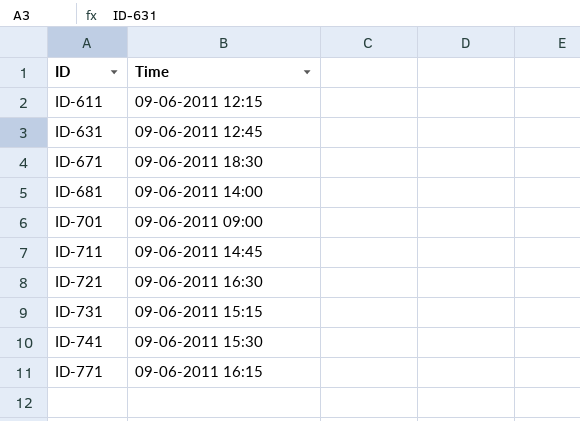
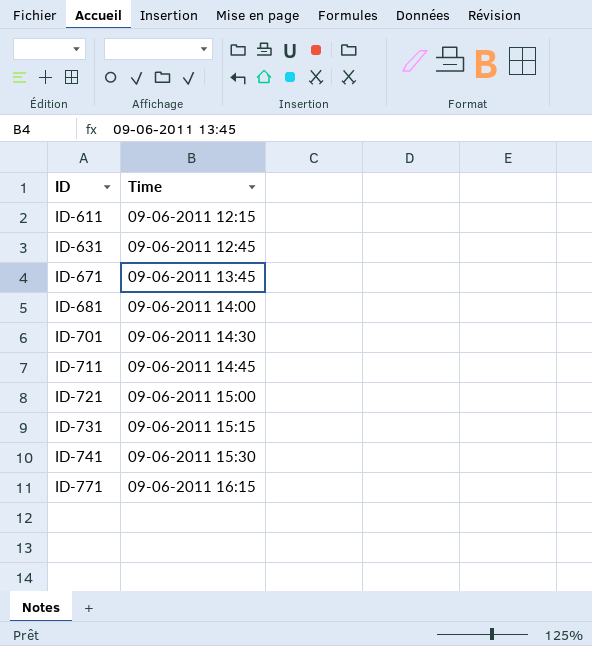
ID-671 | Time: 09-06-2011 18:30 -> 09-06-2011 13:45
ID-701 | Time: 09-06-2011 09:00 -> 09-06-2011 14:30
ID-721 | Time: 09-06-2011 16:30 -> 09-06-2011 15:00

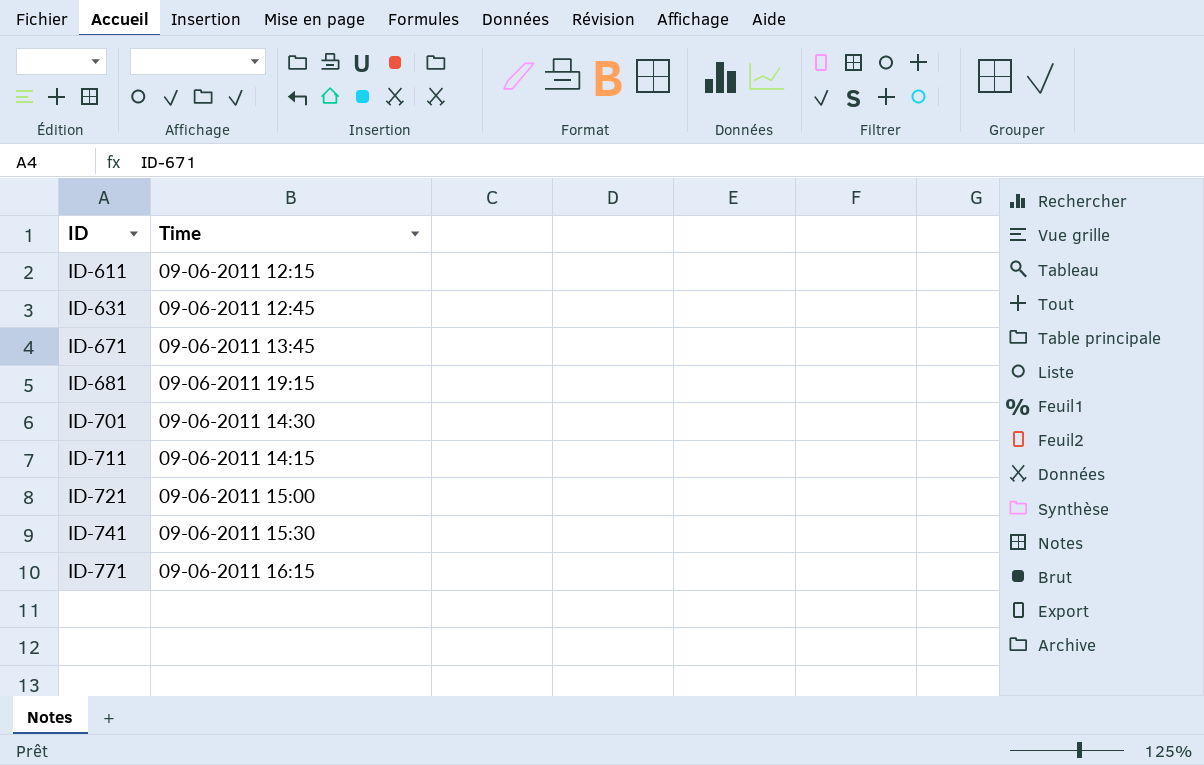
row ID-731: 09-06-2011 15:15 -> none
ID-681 | Time: 09-06-2011 14:00 -> 09-06-2011 19:15
ID-711 | Time: 09-06-2011 14:45 -> 09-06-2011 14:15

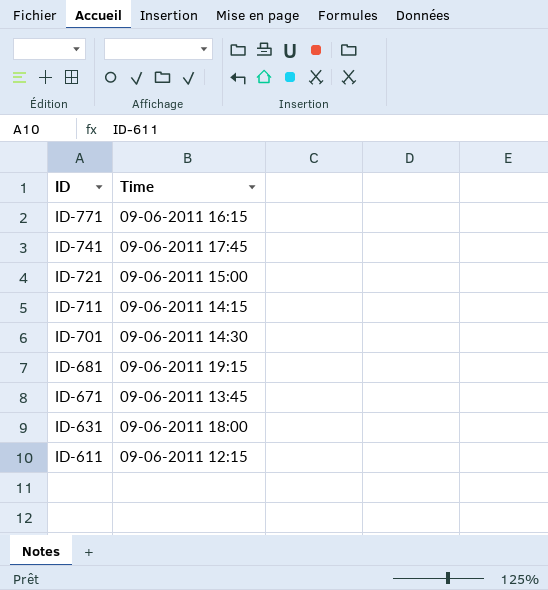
row order: ID ascending -> ID descending
ID-741 | Time: 09-06-2011 15:30 -> 09-06-2011 17:45
ID-631 | Time: 09-06-2011 12:45 -> 09-06-2011 18:00

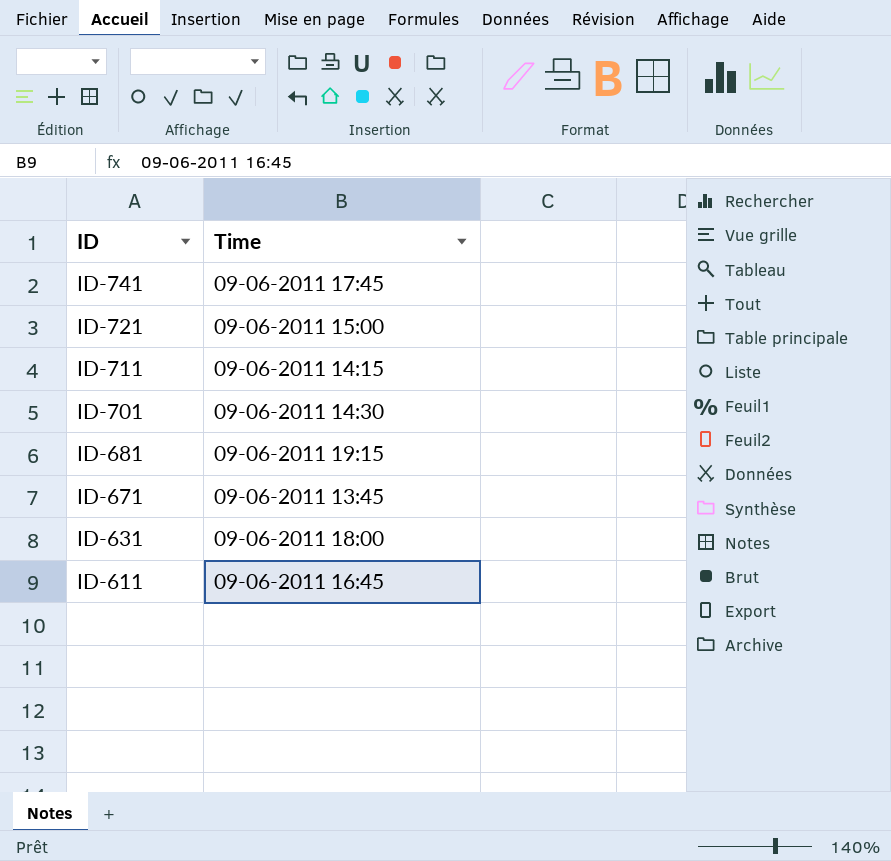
row ID-771: 09-06-2011 16:15 -> none
ID-611 | Time: 09-06-2011 12:15 -> 09-06-2011 16:45

